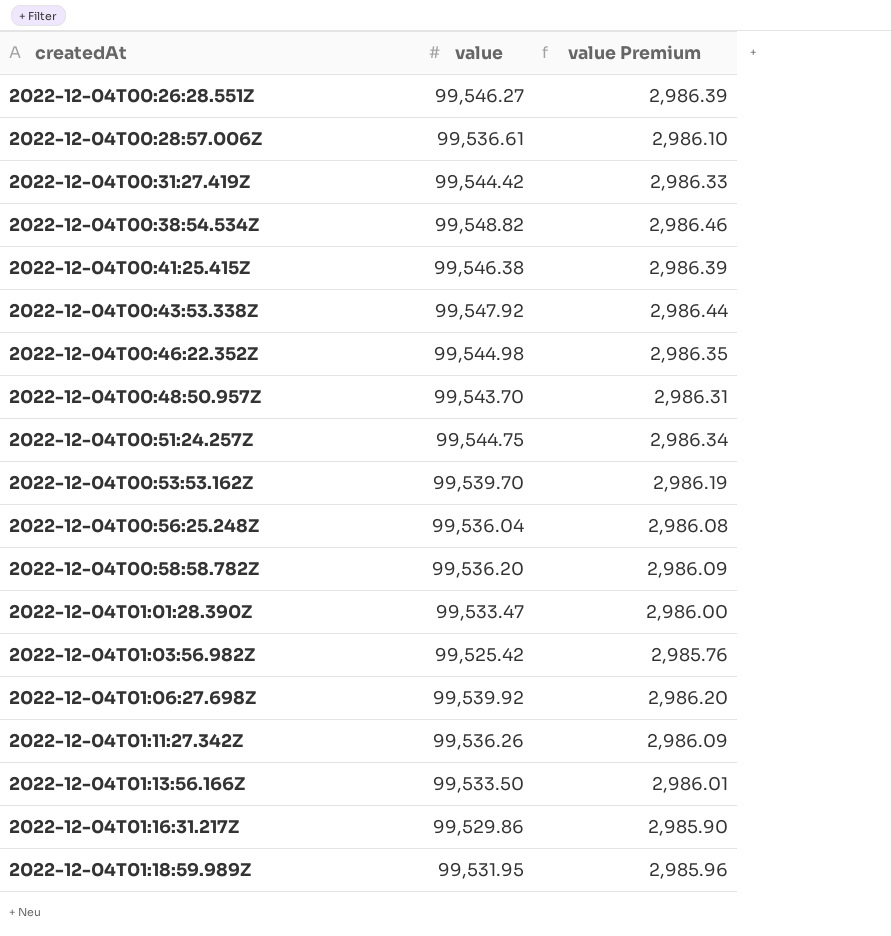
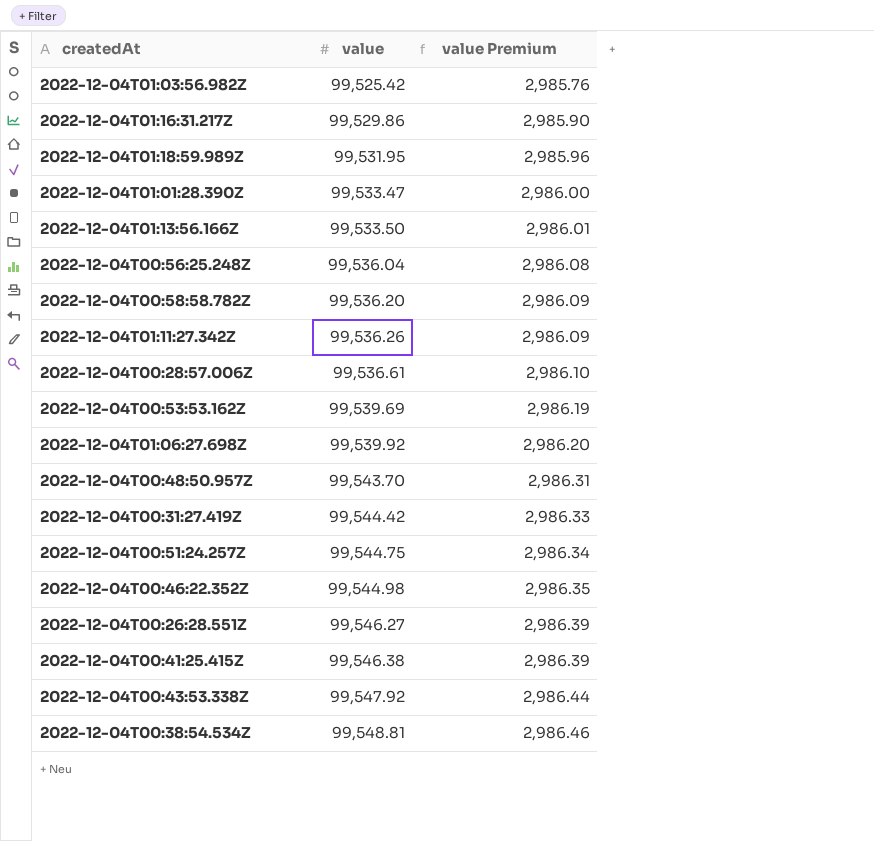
row order: createdAt ascending -> value ascending
2022-12-04T00:53:53.162Z | value: 99,539.70 -> 99,539.69
2022-12-04T00:38:54.534Z | value: 99,548.82 -> 99,548.81

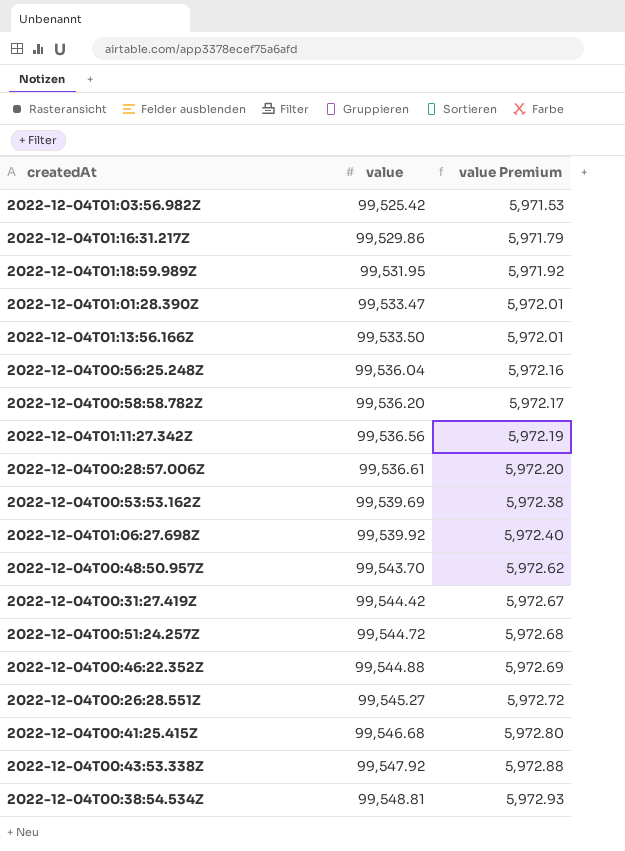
column value Premium | formula: [value] * 0.03 -> [value] * 0.06
2022-12-04T01:11:27.342Z | value: 99,536.26 -> 99,536.56
2022-12-04T00:51:24.257Z | value: 99,544.75 -> 99,544.72
2022-12-04T00:46:22.352Z | value: 99,544.98 -> 99,544.88
2022-12-04T00:26:28.551Z | value: 99,546.27 -> 99,545.27
2022-12-04T00:41:25.415Z | value: 99,546.38 -> 99,546.68

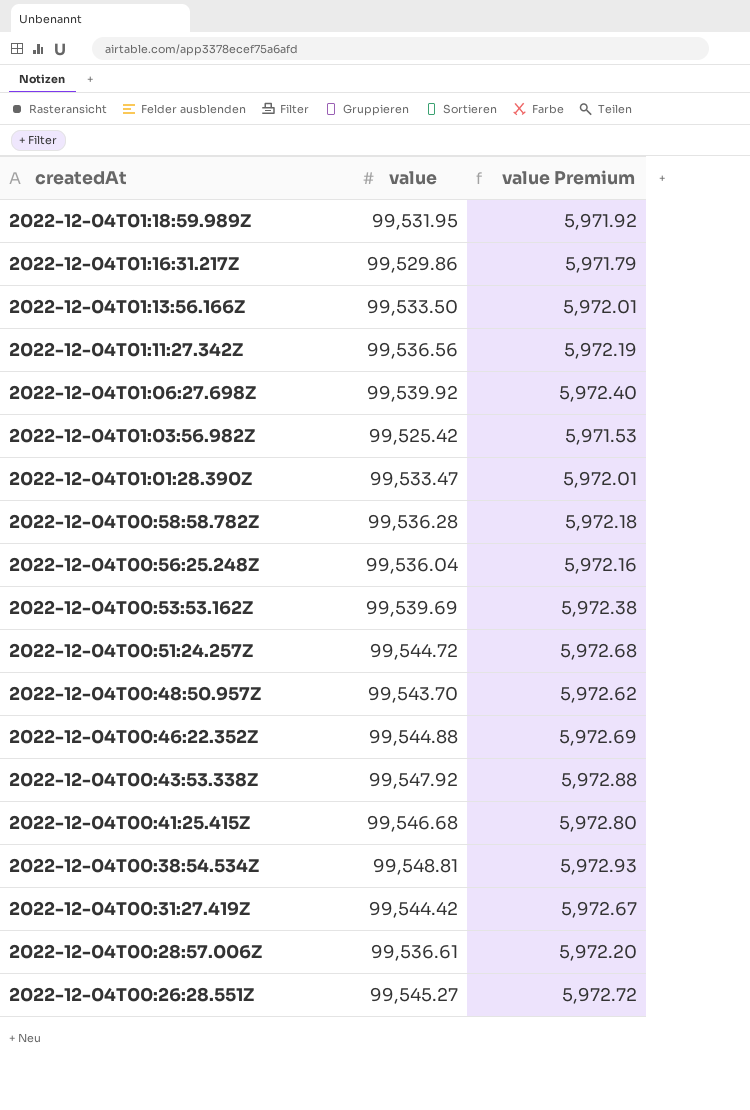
row order: value ascending -> createdAt descending
2022-12-04T00:58:58.782Z | value: 99,536.20 -> 99,536.28
2022-12-04T00:58:58.782Z | value Premium: 5,972.17 -> 5,972.18

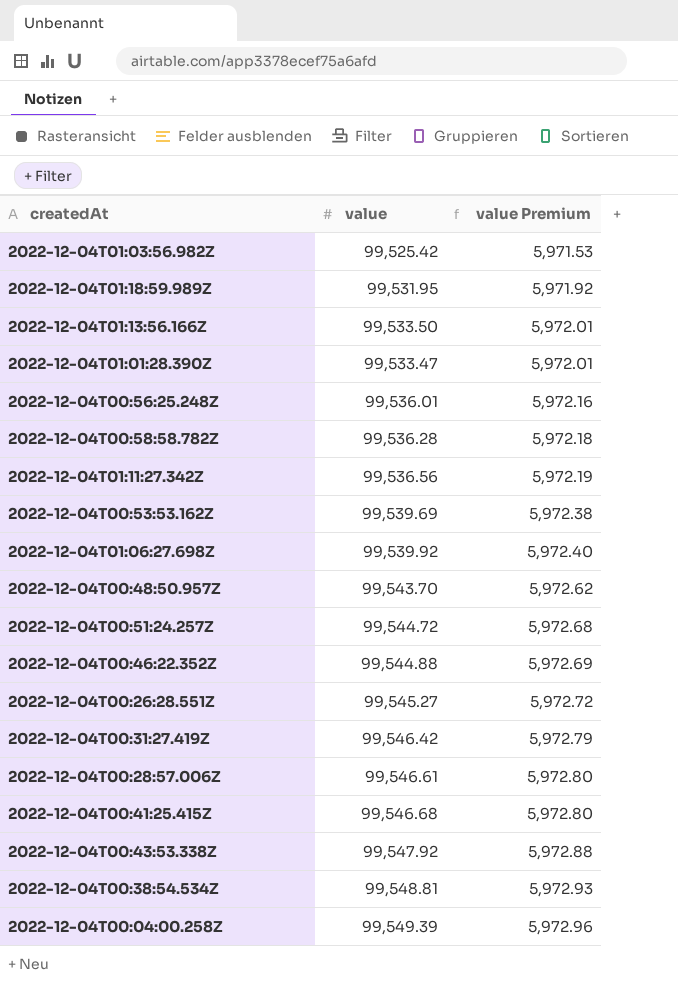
row order: createdAt descending -> value Premium ascending
row 2022-12-04T01:16:31.217Z: 99,529.86 | 5,971.79 -> none
2022-12-04T00:56:25.248Z | value: 99,536.04 -> 99,536.01
2022-12-04T00:31:27.419Z | value: 99,544.42 -> 99,546.42
2022-12-04T00:31:27.419Z | value Premium: 5,972.67 -> 5,972.79
2022-12-04T00:28:57.006Z | value: 99,536.61 -> 99,546.61
2022-12-04T00:28:57.006Z | value Premium: 5,972.20 -> 5,972.80
row 2022-12-04T00:04:00.258Z: none -> 99,549.39 | 5,972.96

